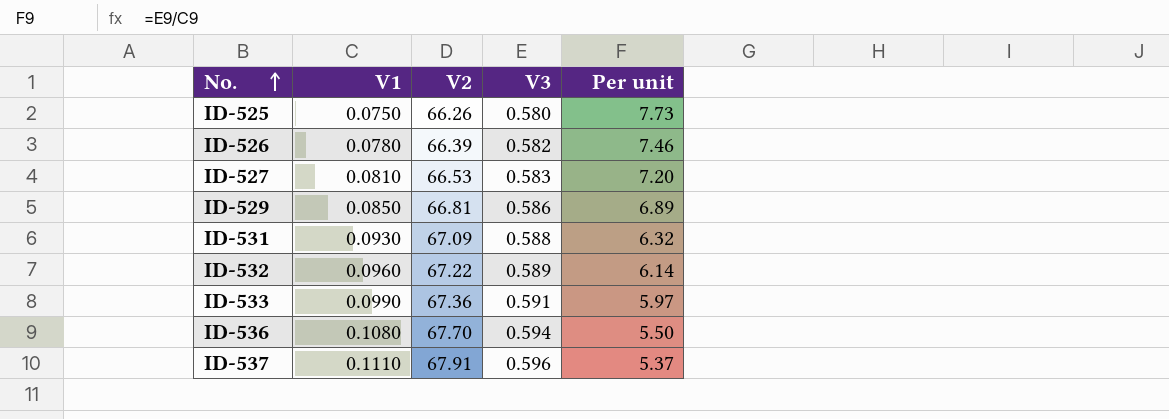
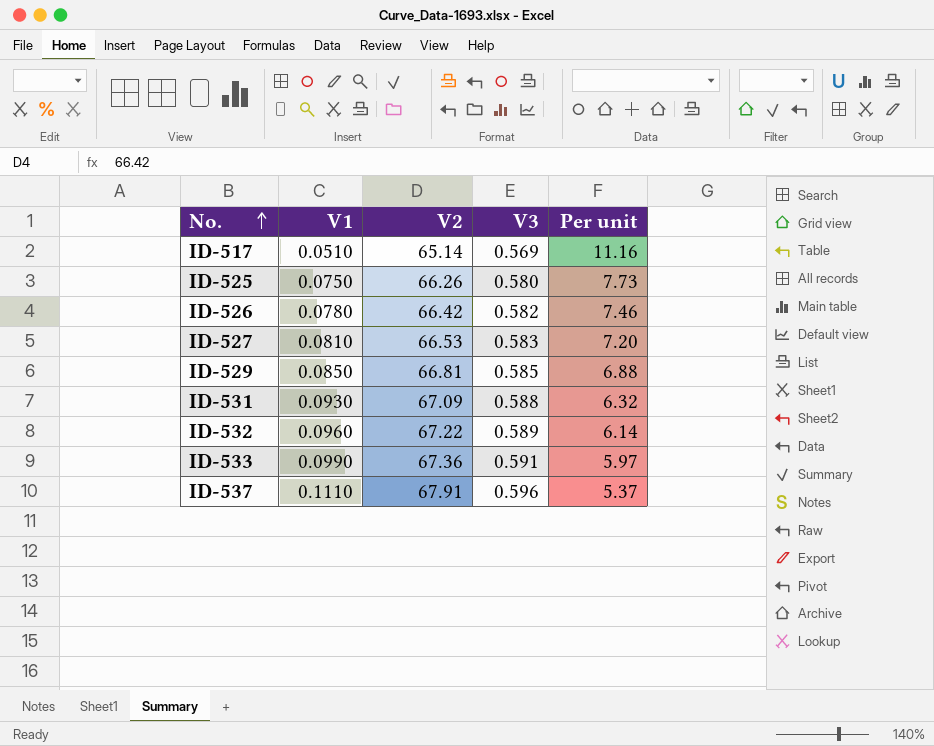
row ID-536: 0.1080 | 67.70 | 0.594 | 5.50 -> none
row ID-517: none -> 0.0510 | 65.14 | 0.569 | 11.16
ID-526 | V2: 66.39 -> 66.42
ID-529 | V3: 0.586 -> 0.585
ID-529 | Per unit: 6.89 -> 6.88

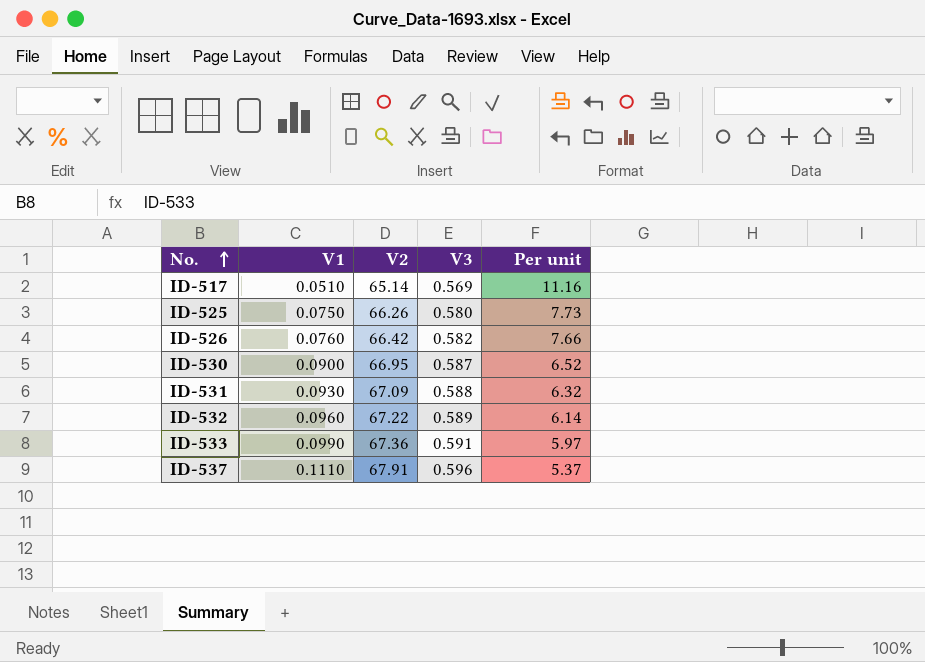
row ID-527: 0.0810 | 66.53 | 0.583 | 7.20 -> none
row ID-529: 0.0850 | 66.81 | 0.585 | 6.88 -> none
ID-526 | V1: 0.0780 -> 0.0760
ID-526 | Per unit: 7.46 -> 7.66
row ID-530: none -> 0.0900 | 66.95 | 0.587 | 6.52

